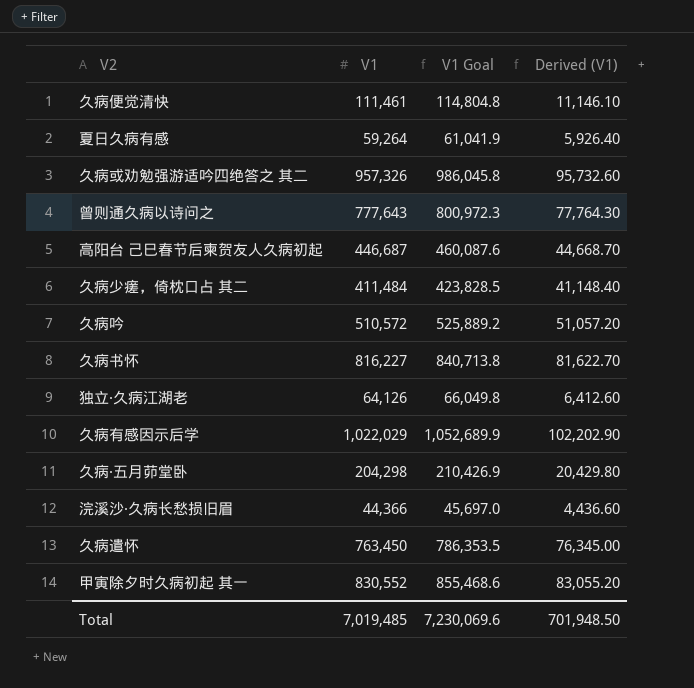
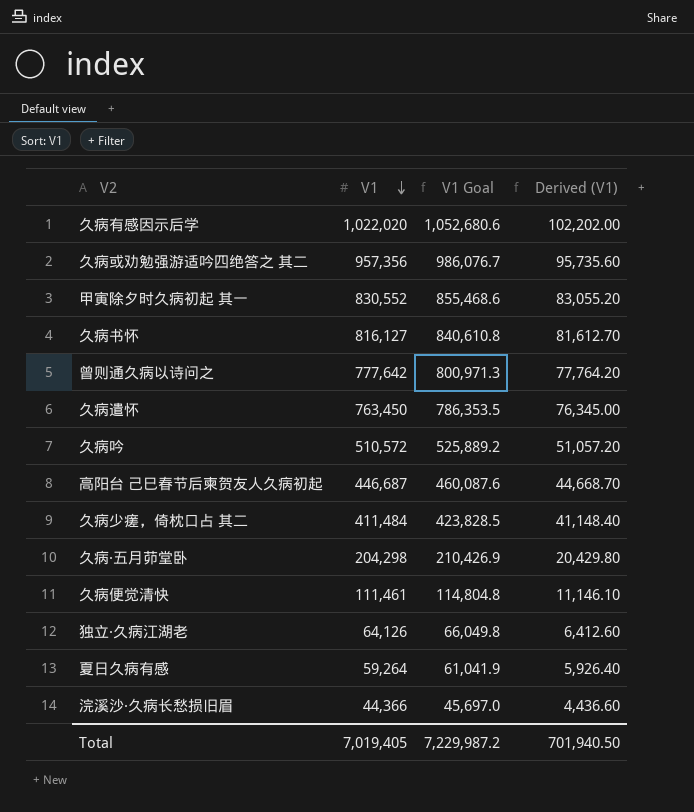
row order: none -> V1 descending
久病有感因示后学 | V1: 1,022,029 -> 1,022,020
久病有感因示后学 | V1 Goal: 1,052,689.9 -> 1,052,680.6
久病有感因示后学 | Derived (V1): 102,202.90 -> 102,202.00
久病或劝勉强游适吟四绝答之 其二 | V1: 957,326 -> 957,356
久病或劝勉强游适吟四绝答之 其二 | V1 Goal: 986,045.8 -> 986,076.7
久病或劝勉强游适吟四绝答之 其二 | Derived (V1): 95,732.60 -> 95,735.60
久病书怀 | V1: 816,227 -> 816,127
久病书怀 | V1 Goal: 840,713.8 -> 840,610.8
久病书怀 | Derived (V1): 81,622.70 -> 81,612.70
曾则通久病以诗问之 | V1: 777,643 -> 777,642
曾则通久病以诗问之 | V1 Goal: 800,972.3 -> 800,971.3
曾则通久病以诗问之 | Derived (V1): 77,764.30 -> 77,764.20
Total | V1: 7,019,485 -> 7,019,405
Total | V1 Goal: 7,230,069.6 -> 7,229,987.2
Total | Derived (V1): 701,948.50 -> 701,940.50

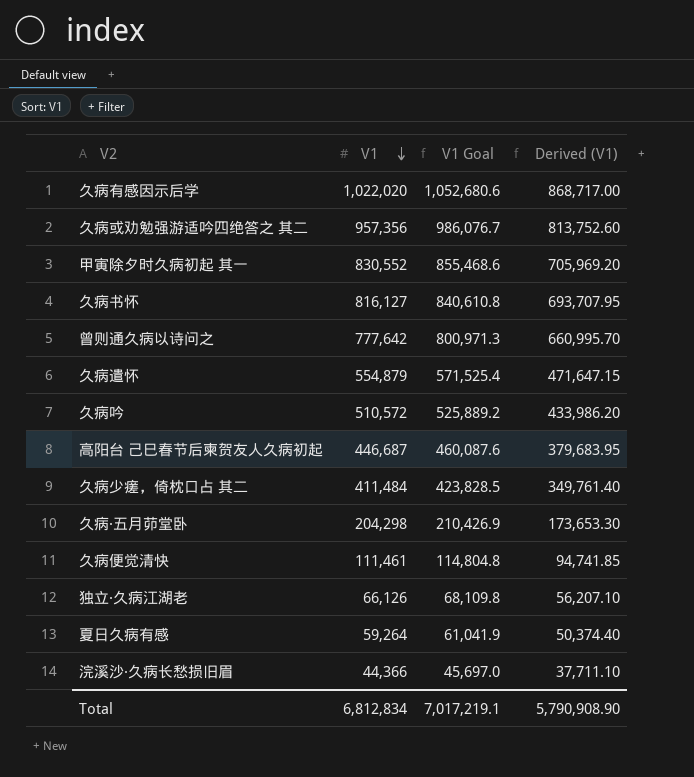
column Derived (V1) | formula: [V1] * 0.1 -> [V1] * 0.85
久病遣怀 | V1: 763,450 -> 554,879
久病遣怀 | V1 Goal: 786,353.5 -> 571,525.4
独立·久病江湖老 | V1: 64,126 -> 66,126
独立·久病江湖老 | V1 Goal: 66,049.8 -> 68,109.8
Total | V1: 7,019,405 -> 6,812,834
Total | V1 Goal: 7,229,987.2 -> 7,017,219.1
Total | Derived (V1): 701,940.50 -> 5,790,908.90

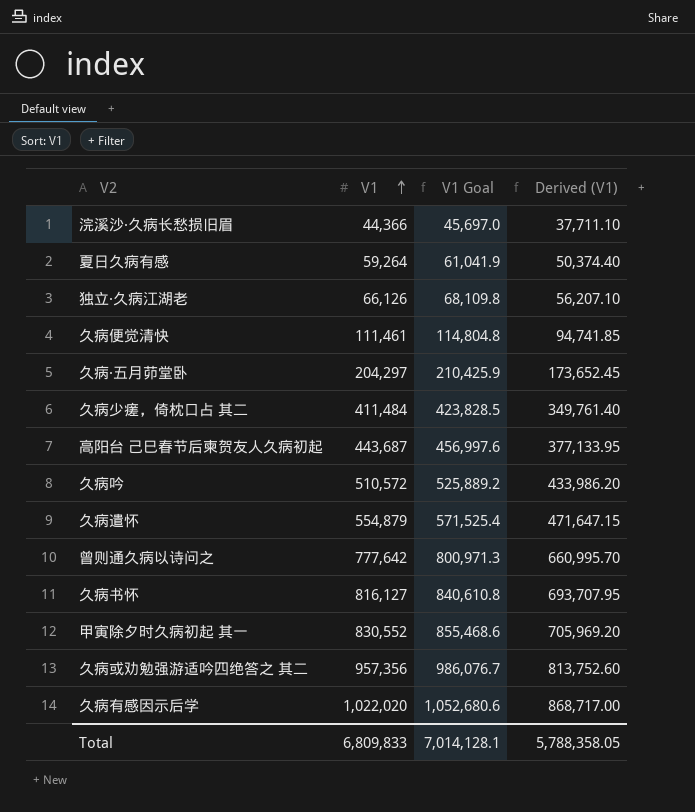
row order: V1 descending -> V1 ascending
久病·五月茆堂卧 | V1: 204,298 -> 204,297
久病·五月茆堂卧 | V1 Goal: 210,426.9 -> 210,425.9
久病·五月茆堂卧 | Derived (V1): 173,653.30 -> 173,652.45
高阳台 己巳春节后柬贺友人久病初起 | V1: 446,687 -> 443,687
高阳台 己巳春节后柬贺友人久病初起 | V1 Goal: 460,087.6 -> 456,997.6
高阳台 己巳春节后柬贺友人久病初起 | Derived (V1): 379,683.95 -> 377,133.95
Total | V1: 6,812,834 -> 6,809,833
Total | V1 Goal: 7,017,219.1 -> 7,014,128.1
Total | Derived (V1): 5,790,908.90 -> 5,788,358.05

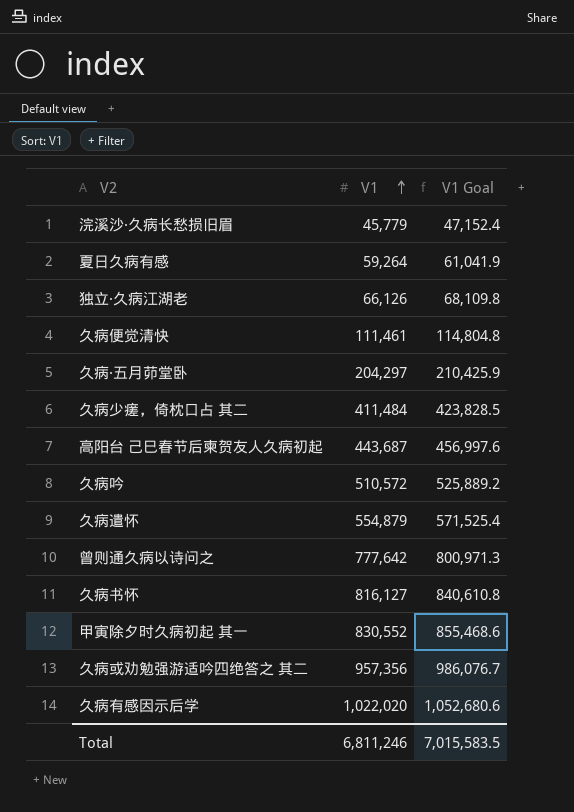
column Derived (V1) | formula: [V1] * 0.85 -> none
浣溪沙·久病长愁损旧眉 | V1: 44,366 -> 45,779
浣溪沙·久病长愁损旧眉 | V1 Goal: 45,697.0 -> 47,152.4
Total | V1: 6,809,833 -> 6,811,246
Total | V1 Goal: 7,014,128.1 -> 7,015,583.5

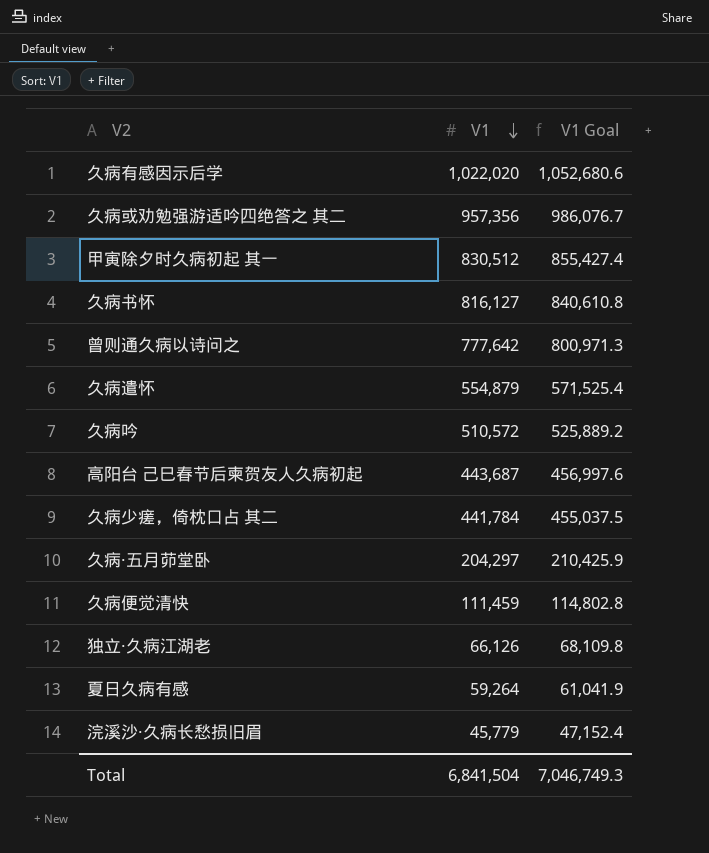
row order: V1 ascending -> V1 descending
甲寅除夕时久病初起 其一 | V1: 830,552 -> 830,512
甲寅除夕时久病初起 其一 | V1 Goal: 855,468.6 -> 855,427.4
久病少瘥，倚枕口占 其二 | V1: 411,484 -> 441,784
久病少瘥，倚枕口占 其二 | V1 Goal: 423,828.5 -> 455,037.5
久病便觉清快 | V1: 111,461 -> 111,459
久病便觉清快 | V1 Goal: 114,804.8 -> 114,802.8
Total | V1: 6,811,246 -> 6,841,504
Total | V1 Goal: 7,015,583.5 -> 7,046,749.3

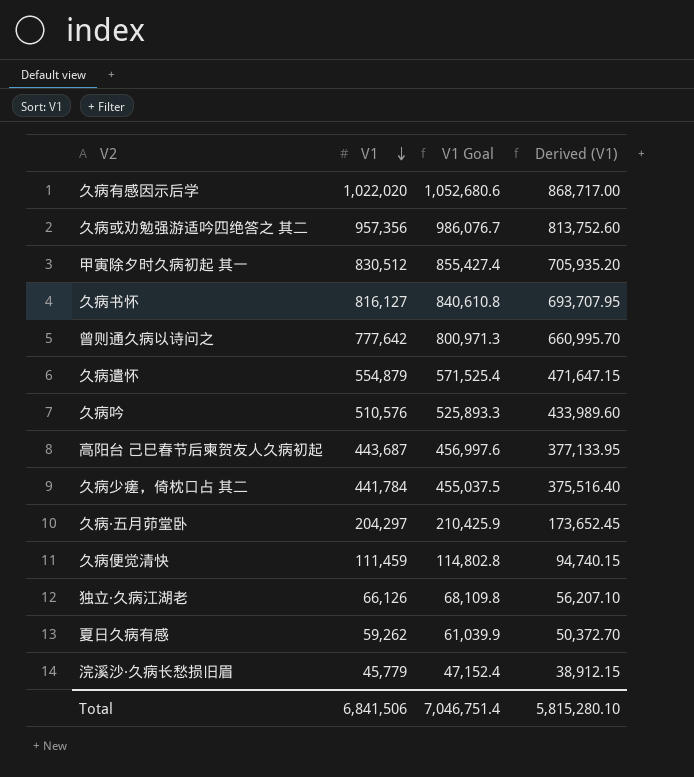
column Derived (V1) | formula: none -> [V1] * 0.85
久病吟 | V1: 510,572 -> 510,576
久病吟 | V1 Goal: 525,889.2 -> 525,893.3
夏日久病有感 | V1: 59,264 -> 59,262
夏日久病有感 | V1 Goal: 61,041.9 -> 61,039.9
Total | V1: 6,841,504 -> 6,841,506
Total | V1 Goal: 7,046,749.3 -> 7,046,751.4

